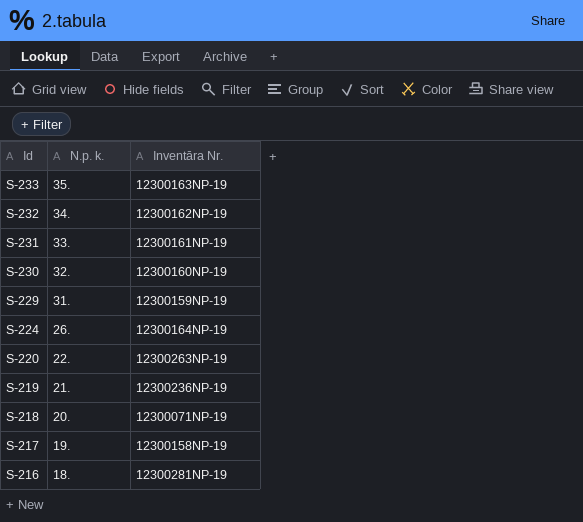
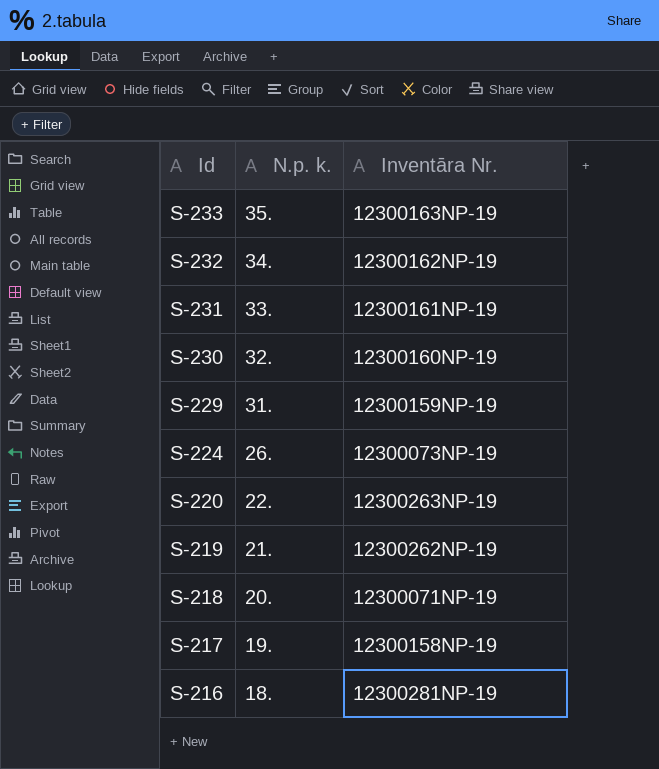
S-224 | Inventāra Nr.: 12300164NP-19 -> 12300073NP-19
S-219 | Inventāra Nr.: 12300236NP-19 -> 12300262NP-19

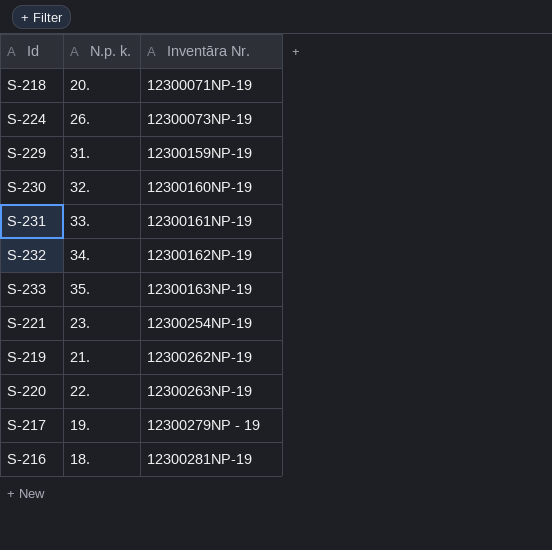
row order: Id descending -> Inventāra Nr. ascending
row S-221: none -> 23. | 12300254NP-19
S-217 | Inventāra Nr.: 12300158NP-19 -> 12300279NP - 19

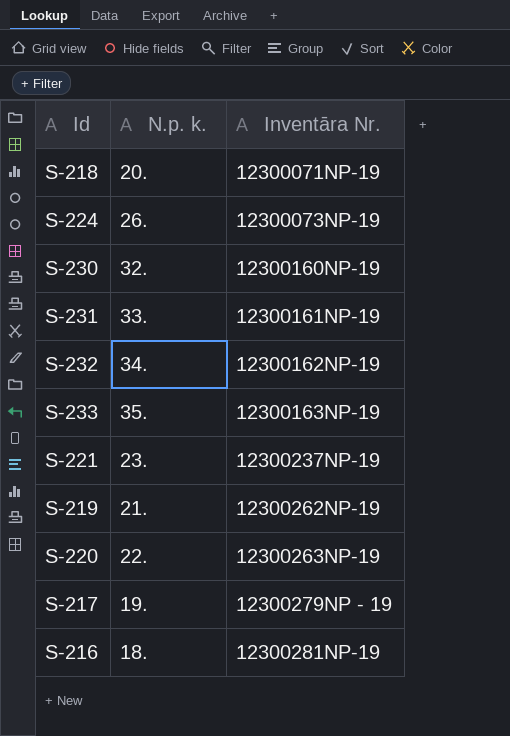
row S-229: 31. | 12300159NP-19 -> none
S-221 | Inventāra Nr.: 12300254NP-19 -> 12300237NP-19

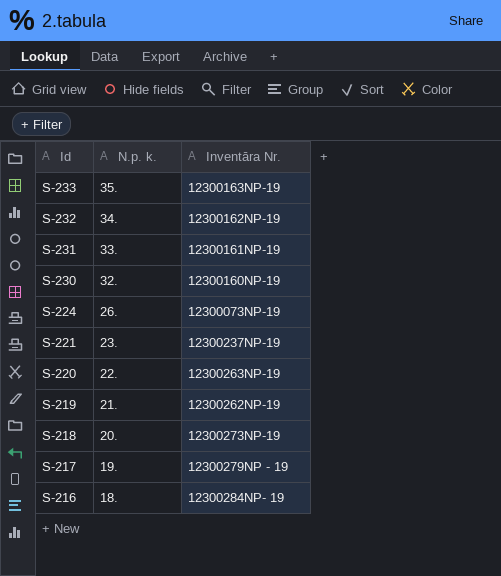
row order: Inventāra Nr. ascending -> Id descending
S-218 | Inventāra Nr.: 12300071NP-19 -> 12300273NP-19
S-216 | Inventāra Nr.: 12300281NP-19 -> 12300284NP- 19

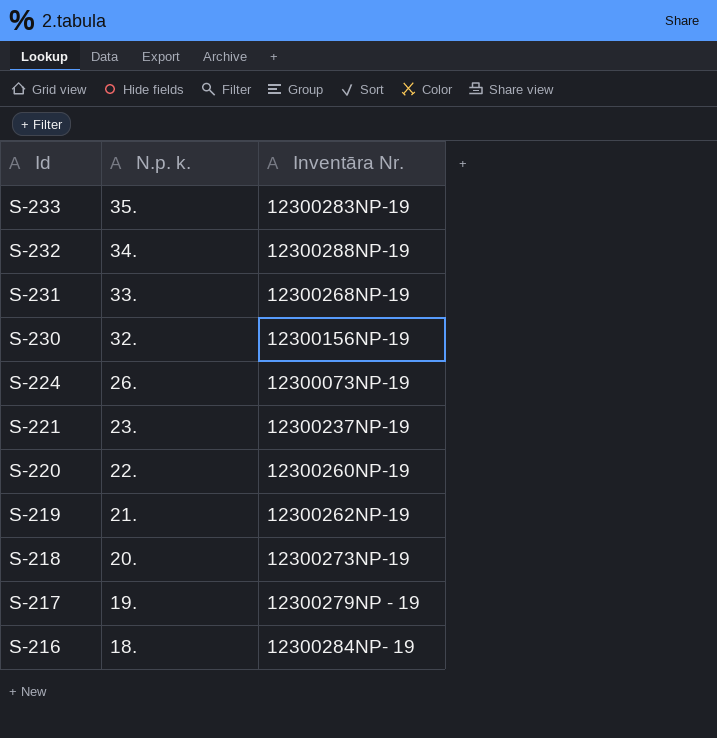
S-233 | Inventāra Nr.: 12300163NP-19 -> 12300283NP-19
S-232 | Inventāra Nr.: 12300162NP-19 -> 12300288NP-19
S-231 | Inventāra Nr.: 12300161NP-19 -> 12300268NP-19
S-230 | Inventāra Nr.: 12300160NP-19 -> 12300156NP-19
S-220 | Inventāra Nr.: 12300263NP-19 -> 12300260NP-19

